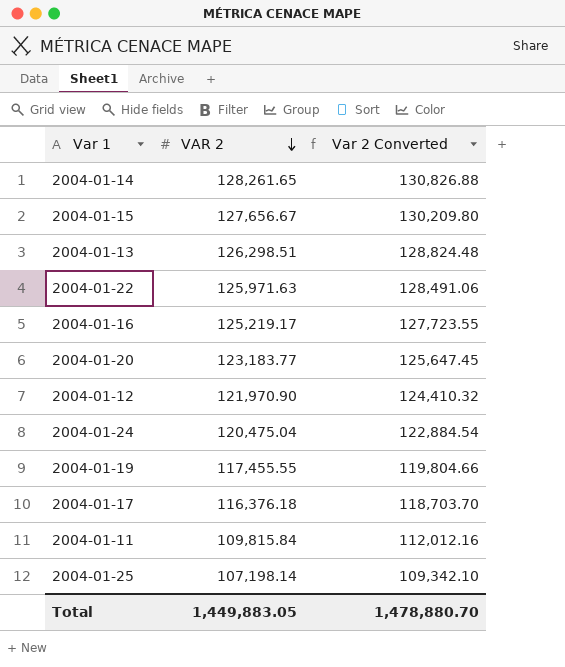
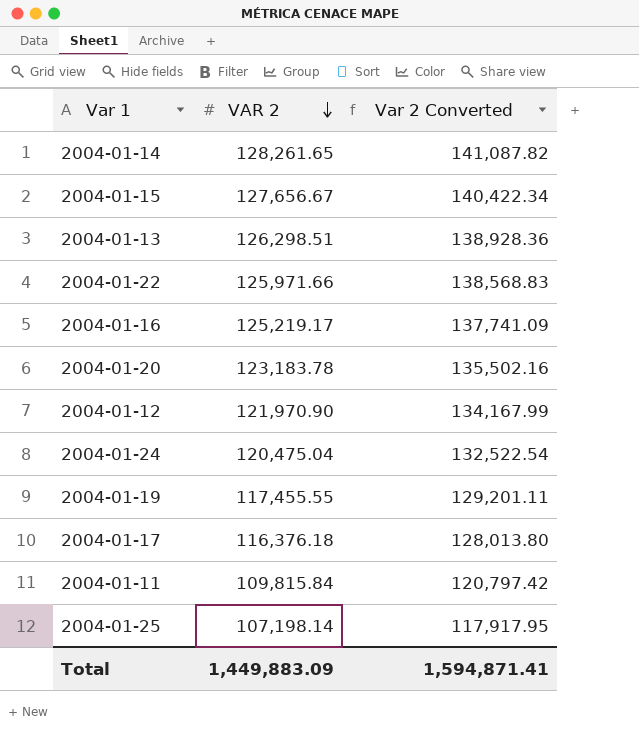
column Var 2 Converted | formula: [VAR 2] * 1.02 -> [VAR 2] * 1.1
2004-01-22 | VAR 2: 125,971.63 -> 125,971.66
2004-01-20 | VAR 2: 123,183.77 -> 123,183.78
Total | VAR 2: 1,449,883.05 -> 1,449,883.09
Total | Var 2 Converted: 1,478,880.70 -> 1,594,871.41

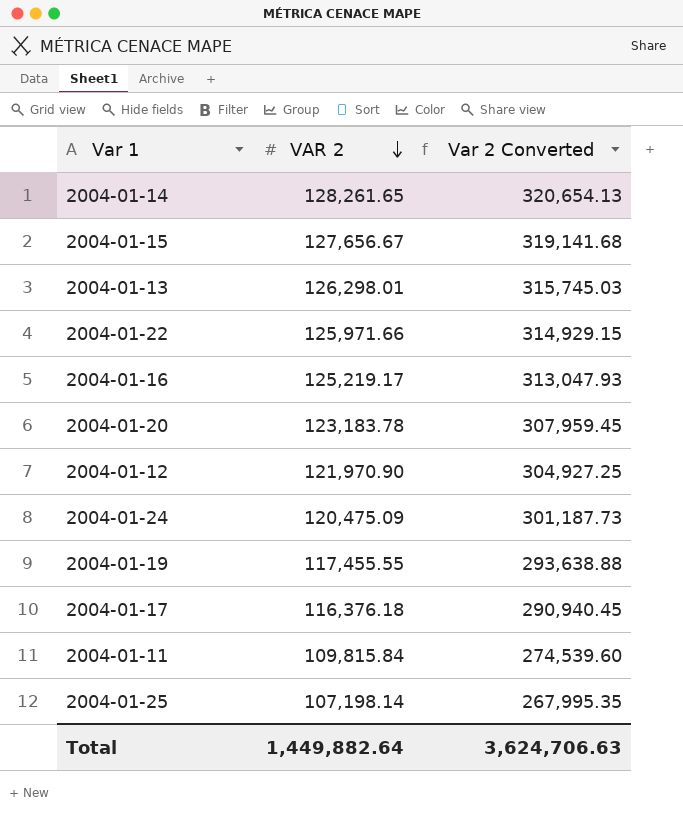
column Var 2 Converted | formula: [VAR 2] * 1.1 -> [VAR 2] * 2.5
2004-01-13 | VAR 2: 126,298.51 -> 126,298.01
2004-01-24 | VAR 2: 120,475.04 -> 120,475.09
Total | VAR 2: 1,449,883.09 -> 1,449,882.64
Total | Var 2 Converted: 1,594,871.41 -> 3,624,706.63

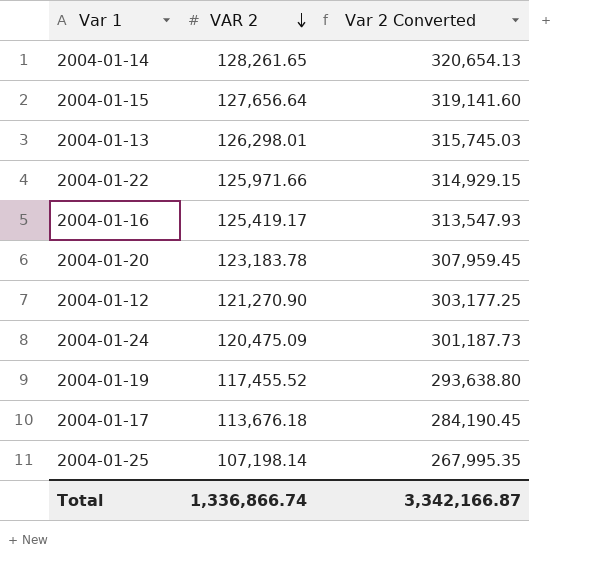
row 2004-01-11: 109,815.84 | 274,539.60 -> none
2004-01-15 | VAR 2: 127,656.67 -> 127,656.64
2004-01-15 | Var 2 Converted: 319,141.68 -> 319,141.60
2004-01-16 | VAR 2: 125,219.17 -> 125,419.17
2004-01-16 | Var 2 Converted: 313,047.93 -> 313,547.93
2004-01-12 | VAR 2: 121,970.90 -> 121,270.90
2004-01-12 | Var 2 Converted: 304,927.25 -> 303,177.25
2004-01-19 | VAR 2: 117,455.55 -> 117,455.52
2004-01-19 | Var 2 Converted: 293,638.88 -> 293,638.80
2004-01-17 | VAR 2: 116,376.18 -> 113,676.18
2004-01-17 | Var 2 Converted: 290,940.45 -> 284,190.45
Total | VAR 2: 1,449,882.64 -> 1,336,866.74
Total | Var 2 Converted: 3,624,706.63 -> 3,342,166.87

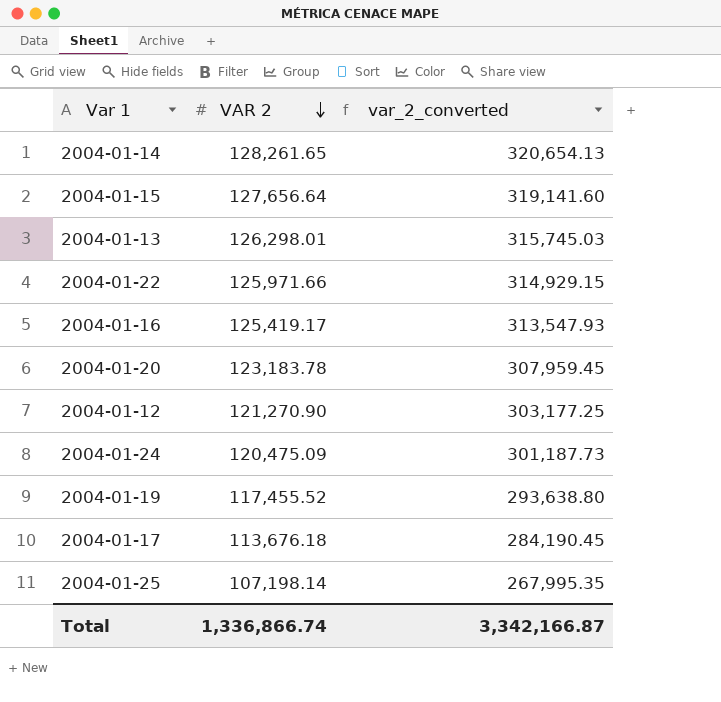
column name: Var 2 Converted -> var_2_converted

